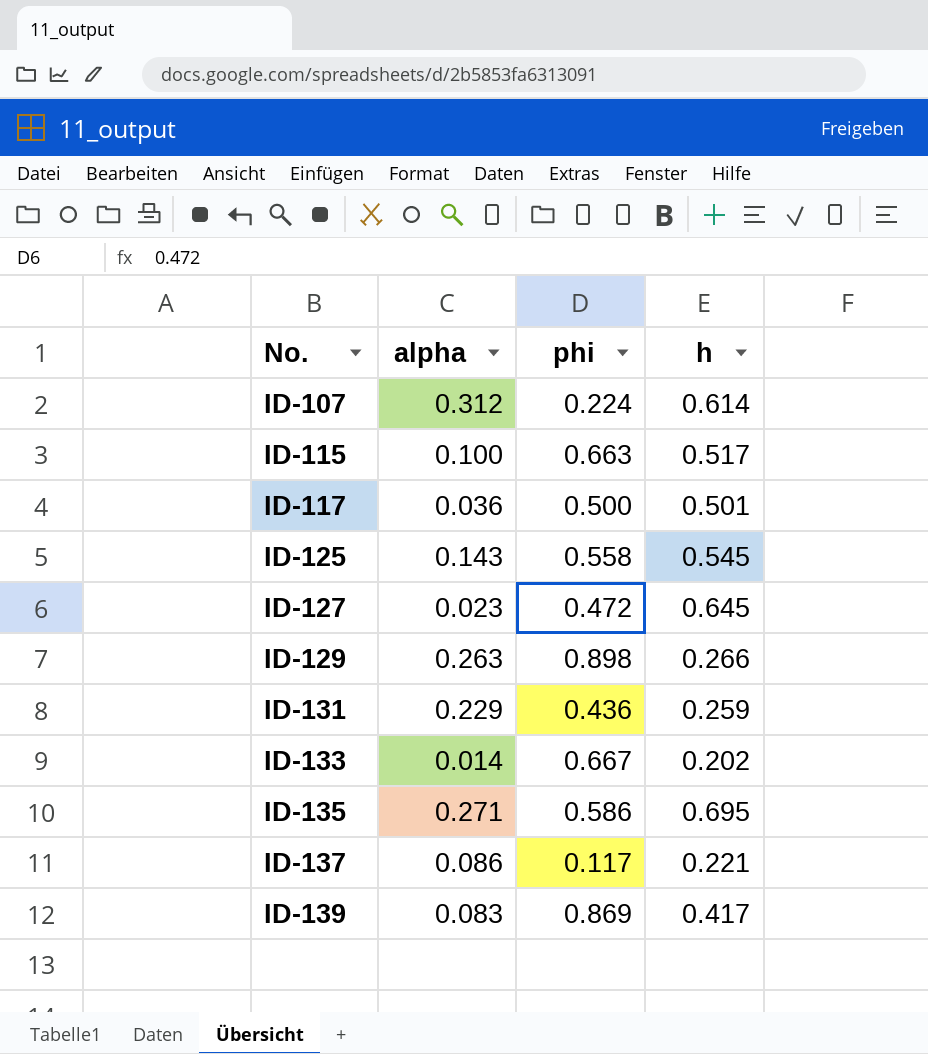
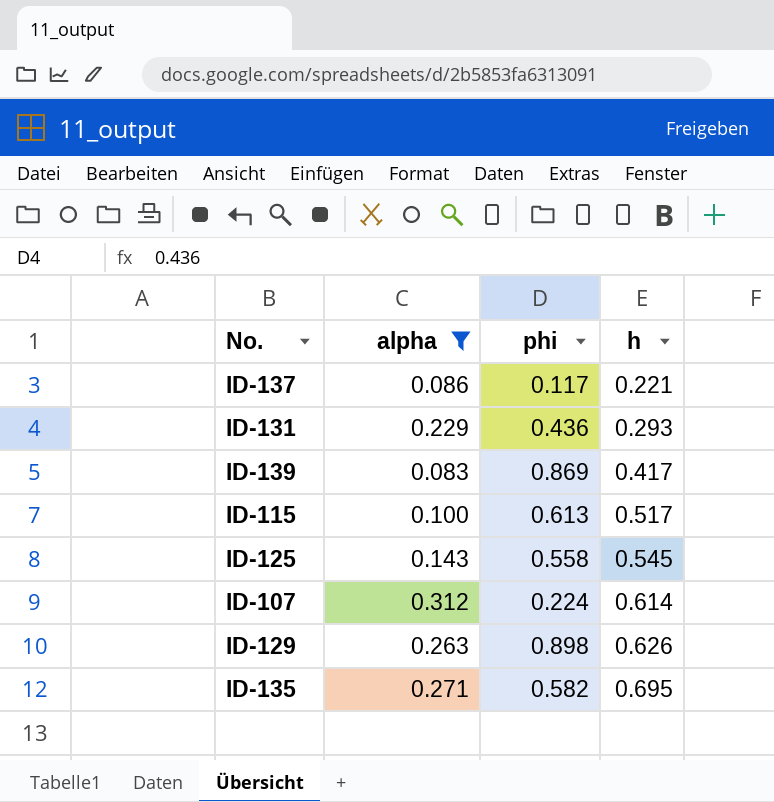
filter: none -> alpha >= 0.083
row order: No. ascending -> h ascending
ID-131 | h: 0.259 -> 0.293
ID-115 | phi: 0.663 -> 0.613
ID-129 | h: 0.266 -> 0.626
ID-135 | phi: 0.586 -> 0.582

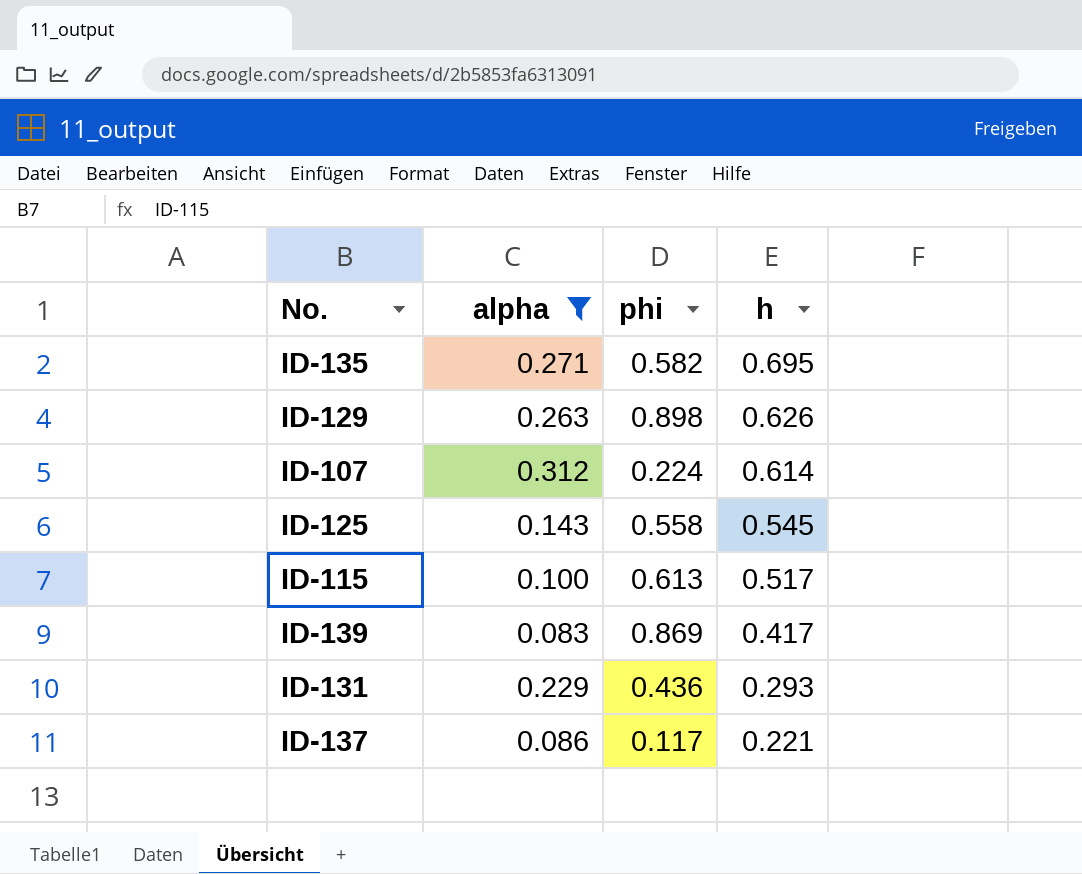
row order: h ascending -> h descending

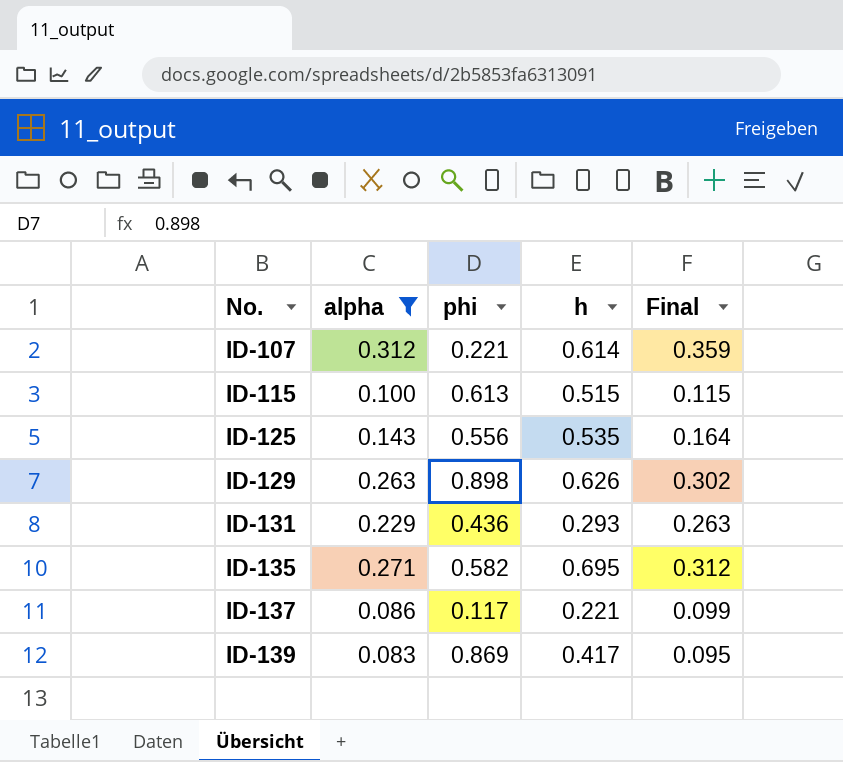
row order: h descending -> No. ascending
column Final | formula: none -> [alpha] * 1.15
ID-107 | phi: 0.224 -> 0.221
ID-115 | h: 0.517 -> 0.515
ID-125 | phi: 0.558 -> 0.556
ID-125 | h: 0.545 -> 0.535

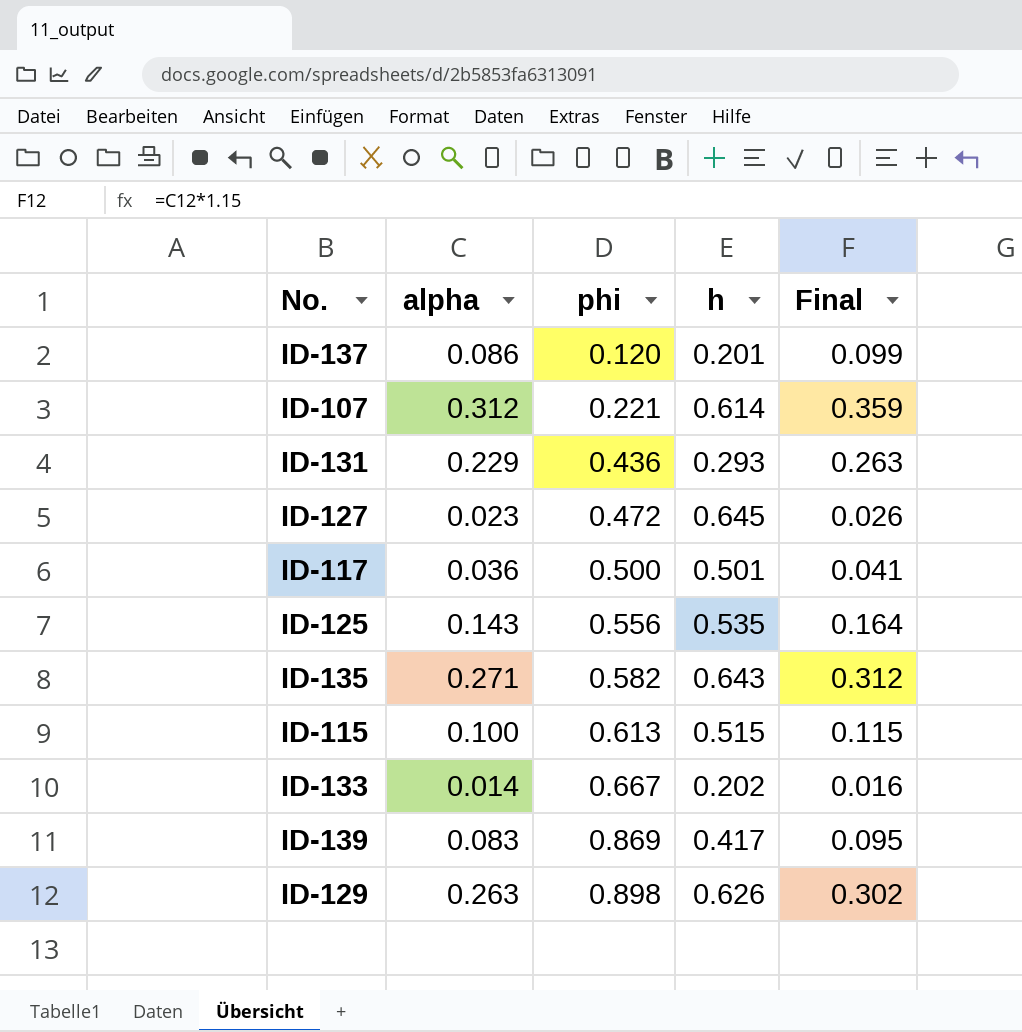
filter: alpha >= 0.083 -> none
row order: No. ascending -> phi ascending
ID-137 | phi: 0.117 -> 0.120
ID-137 | h: 0.221 -> 0.201
ID-135 | h: 0.695 -> 0.643

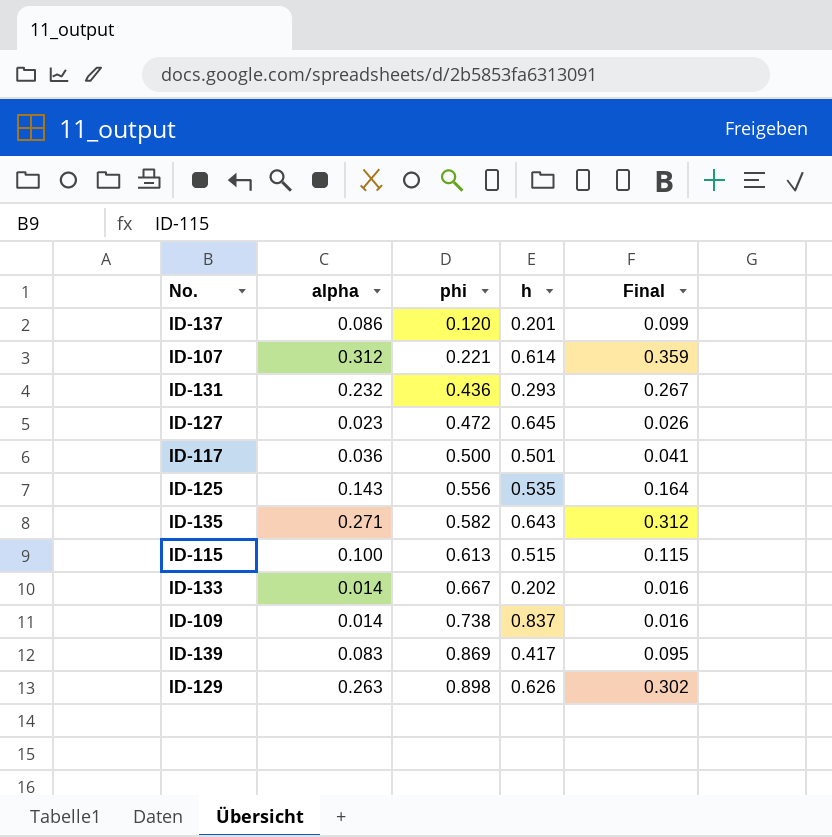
ID-131 | alpha: 0.229 -> 0.232
ID-131 | Final: 0.263 -> 0.267
row ID-109: none -> 0.014 | 0.738 | 0.837 | 0.016

